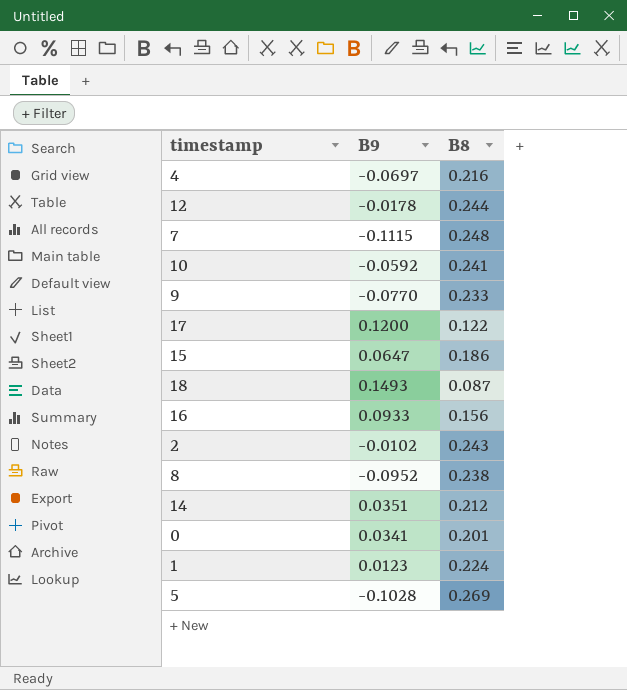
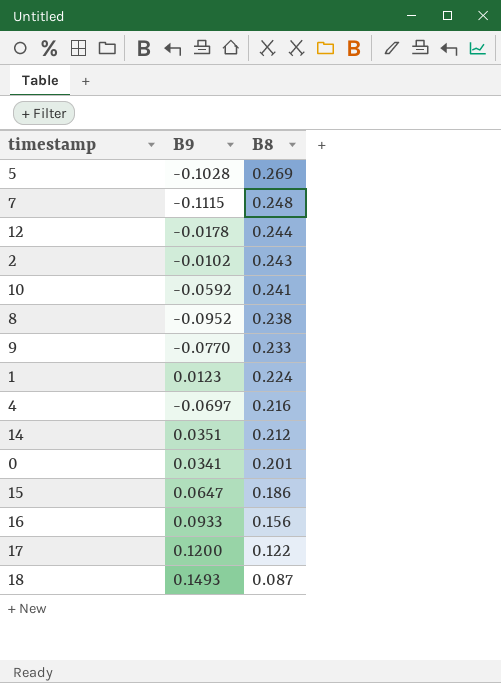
row order: none -> B8 descending

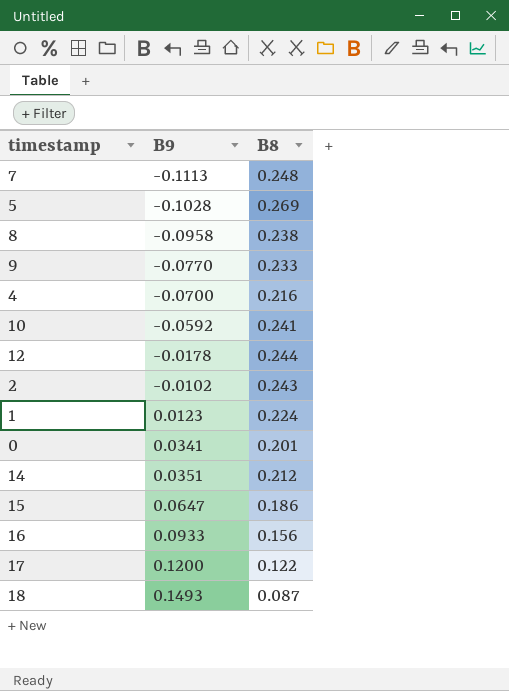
row order: B8 descending -> B9 ascending
7 | B9: -0.1115 -> -0.1113
8 | B9: -0.0952 -> -0.0958
4 | B9: -0.0697 -> -0.0700

